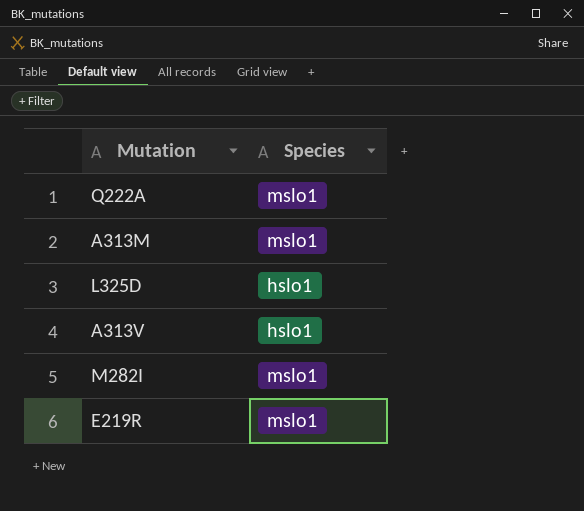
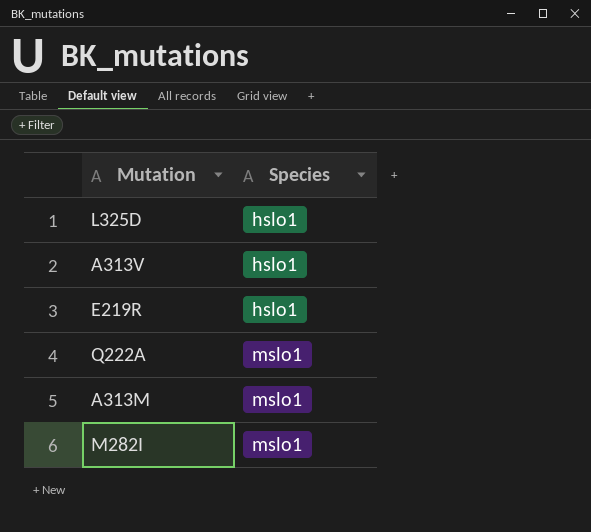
row order: none -> Species ascending
E219R | Species: mslo1 -> hslo1

